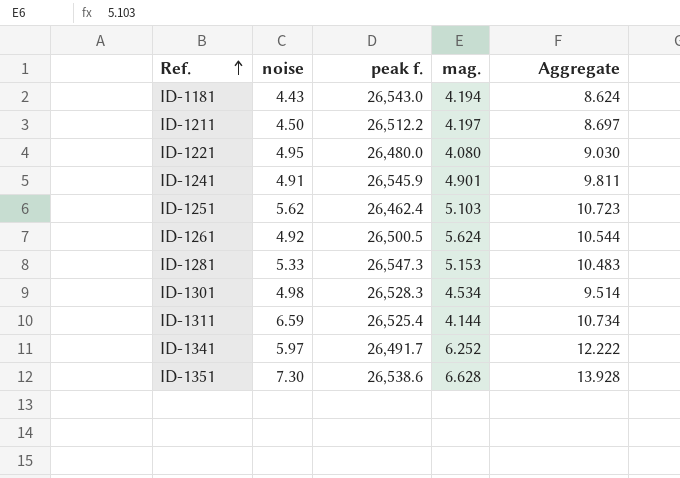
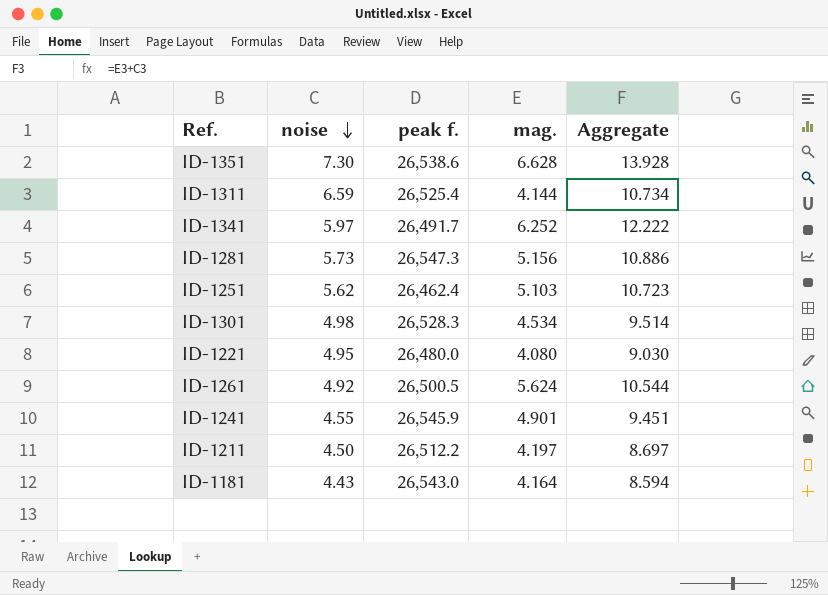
row order: Ref. ascending -> noise descending
ID-1281 | noise: 5.33 -> 5.73
ID-1281 | mag.: 5.153 -> 5.156
ID-1281 | Aggregate: 10.483 -> 10.886
ID-1241 | noise: 4.91 -> 4.55
ID-1241 | Aggregate: 9.811 -> 9.451
ID-1181 | mag.: 4.194 -> 4.164
ID-1181 | Aggregate: 8.624 -> 8.594

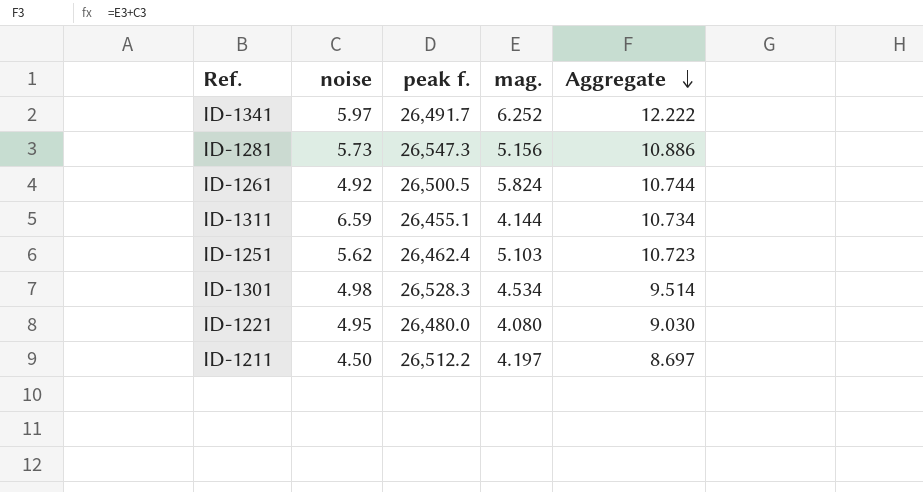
row order: noise descending -> Aggregate descending
row ID-1351: 7.30 | 26,538.6 | 6.628 | 13.928 -> none
row ID-1241: 4.55 | 26,545.9 | 4.901 | 9.451 -> none
row ID-1181: 4.43 | 26,543.0 | 4.164 | 8.594 -> none
ID-1261 | mag.: 5.624 -> 5.824
ID-1261 | Aggregate: 10.544 -> 10.744
ID-1311 | peak f.: 26,525.4 -> 26,455.1

